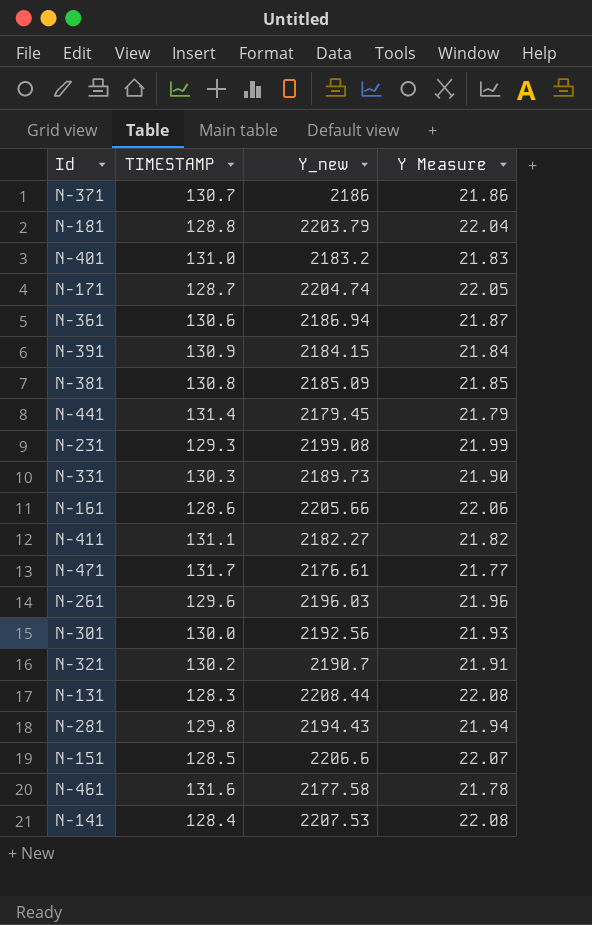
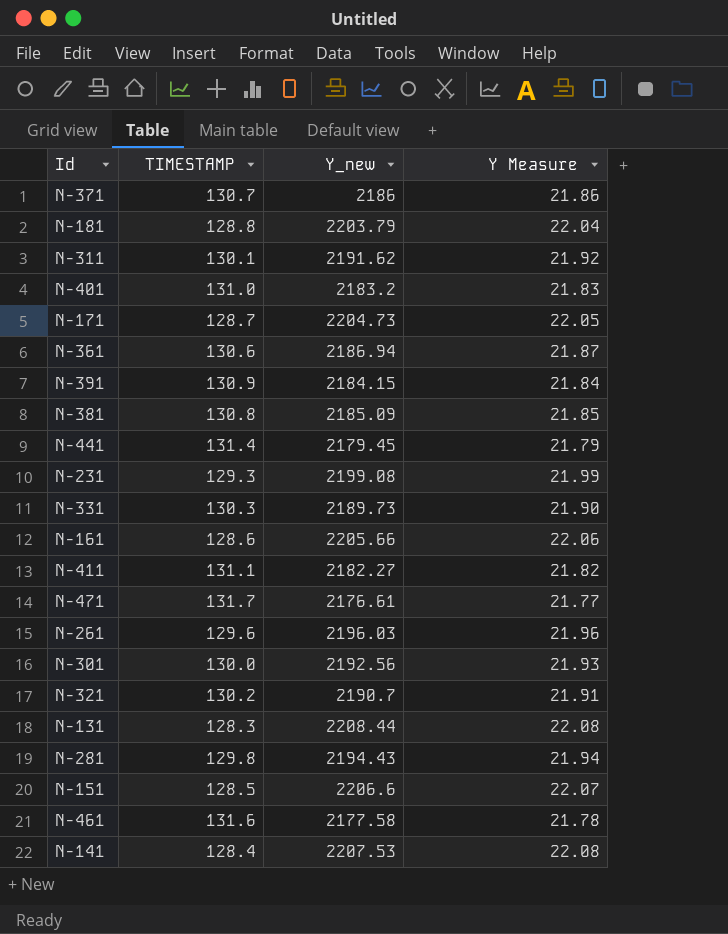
row N-311: none -> 130.1 | 2191.62 | 21.92
N-171 | Y_new: 2204.74 -> 2204.73

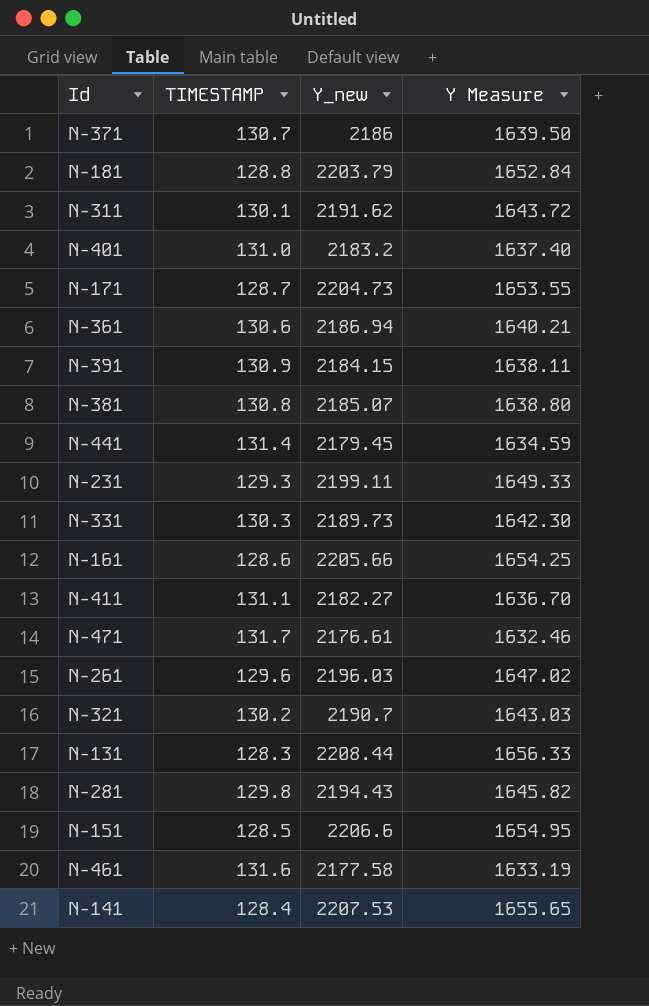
column Y Measure | formula: [Y_new] * 0.01 -> [Y_new] * 0.75
row N-301: 130.0 | 2192.56 | 21.93 -> none
N-381 | Y_new: 2185.09 -> 2185.07
N-231 | Y_new: 2199.08 -> 2199.11

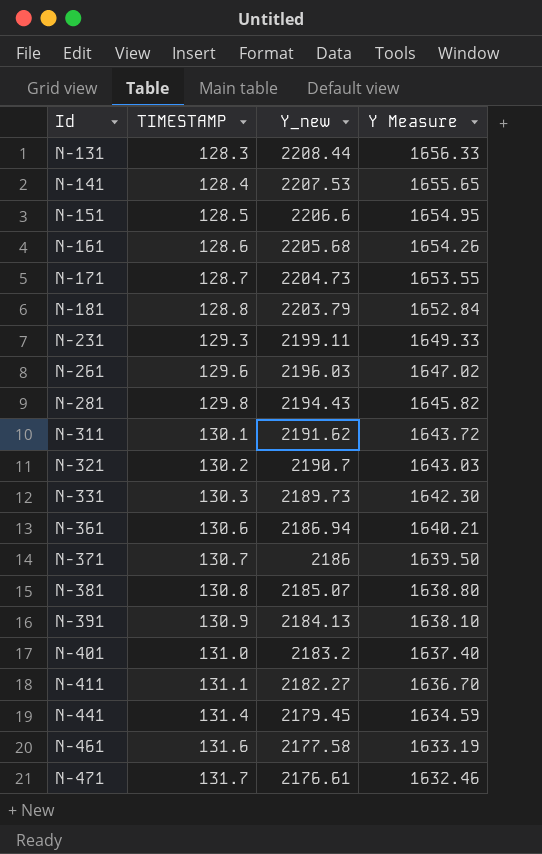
row order: none -> Id ascending
N-161 | Y_new: 2205.66 -> 2205.68
N-161 | Y Measure: 1654.25 -> 1654.26
N-391 | Y_new: 2184.15 -> 2184.13
N-391 | Y Measure: 1638.11 -> 1638.10

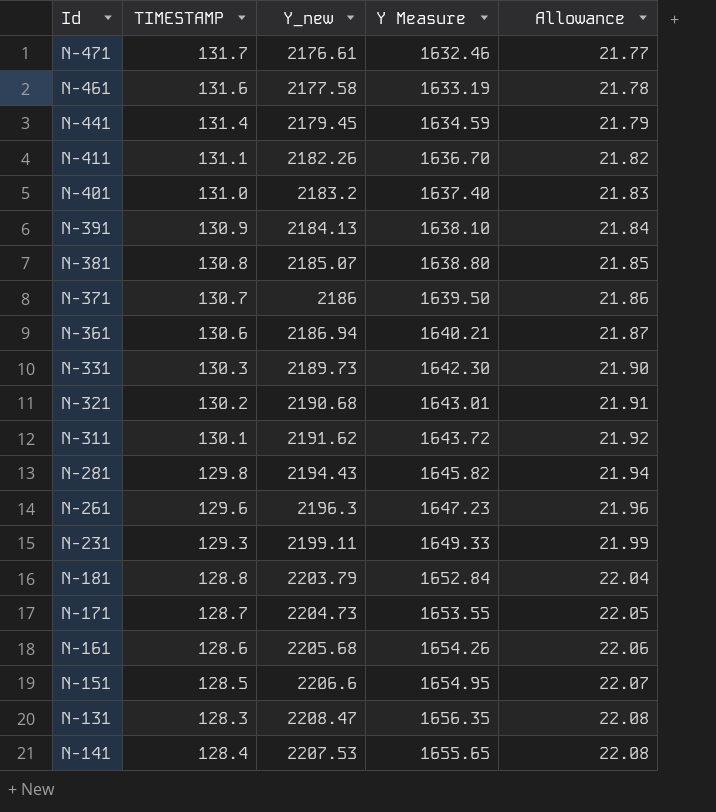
row order: Id ascending -> Allowance ascending
column Allowance | formula: none -> [Y_new] * 0.01
N-411 | Y_new: 2182.27 -> 2182.26
N-321 | Y_new: 2190.7 -> 2190.68
N-321 | Y Measure: 1643.03 -> 1643.01
N-261 | Y_new: 2196.03 -> 2196.3
N-261 | Y Measure: 1647.02 -> 1647.23
N-131 | Y_new: 2208.44 -> 2208.47
N-131 | Y Measure: 1656.33 -> 1656.35

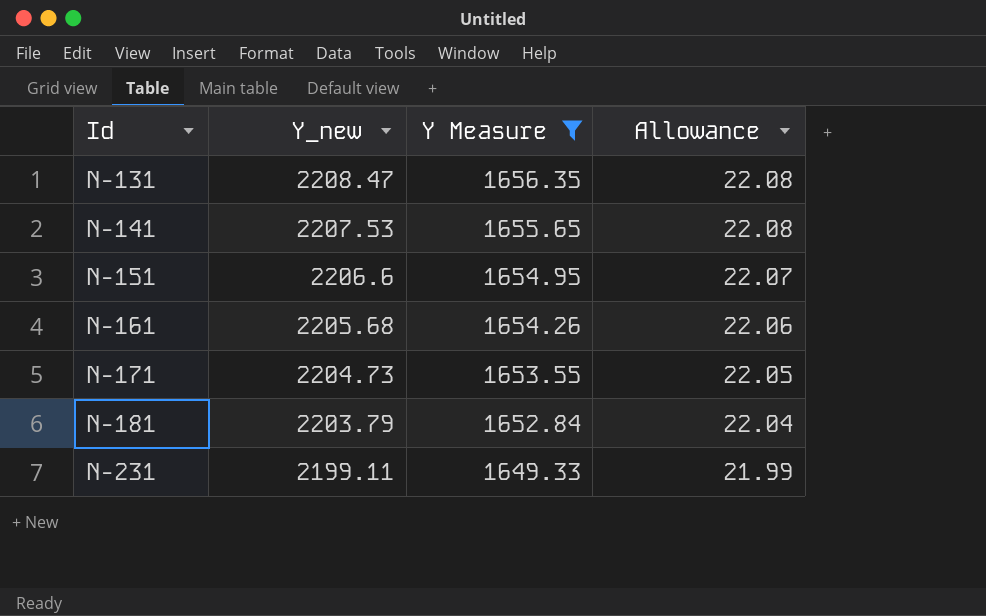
filter: none -> Y Measure >= 1649.33
row order: Allowance ascending -> Id ascending
column TIMESTAMP | position: 2 -> none

